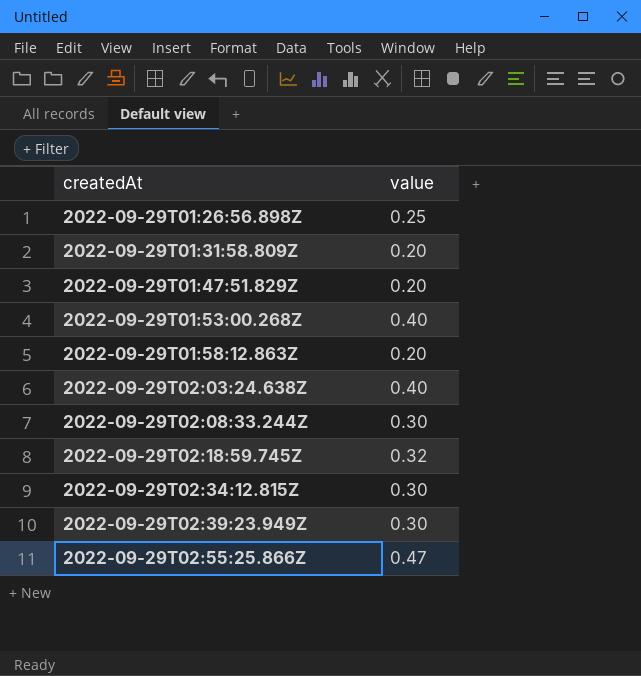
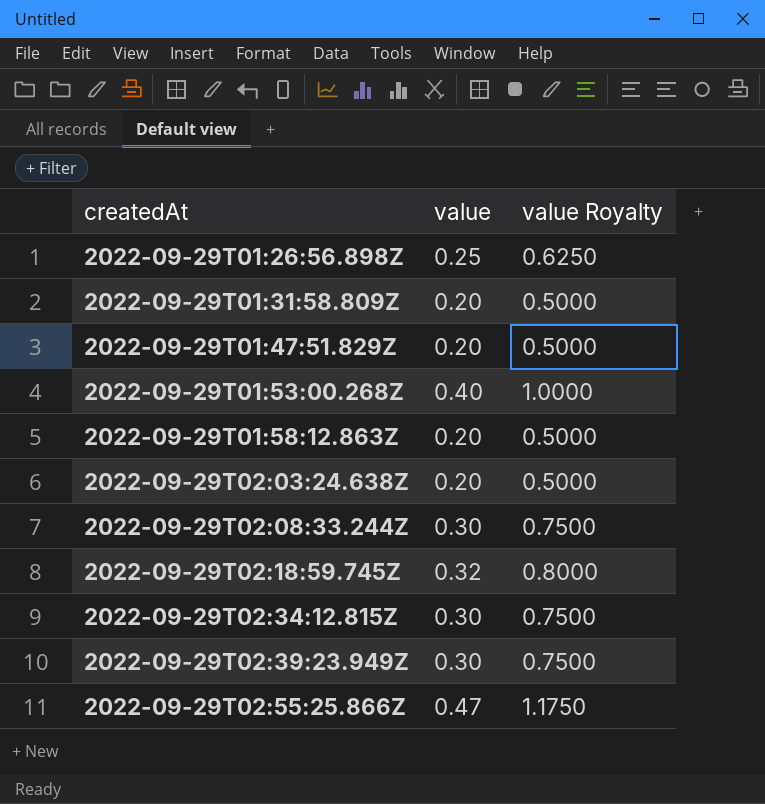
column value Royalty | formula: none -> [value] * 2.5
2022-09-29T02:03:24.638Z | value: 0.40 -> 0.20

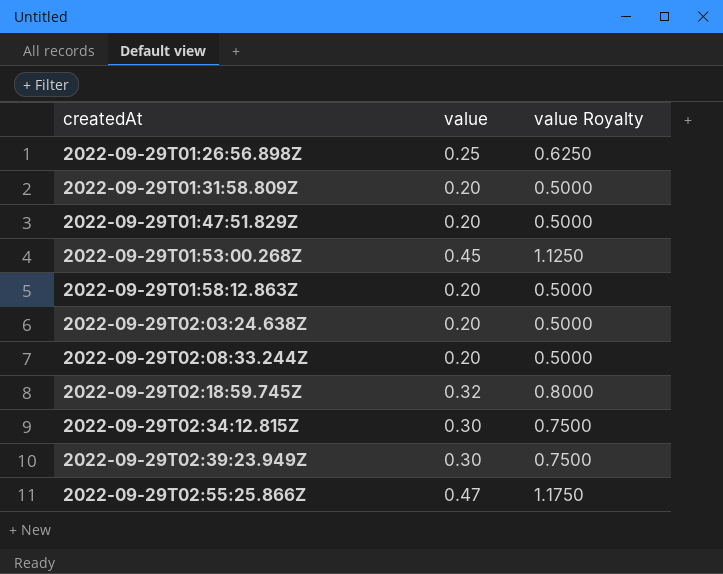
2022-09-29T01:53:00.268Z | value: 0.40 -> 0.45
2022-09-29T01:53:00.268Z | value Royalty: 1.0000 -> 1.1250
2022-09-29T02:08:33.244Z | value: 0.30 -> 0.20
2022-09-29T02:08:33.244Z | value Royalty: 0.7500 -> 0.5000

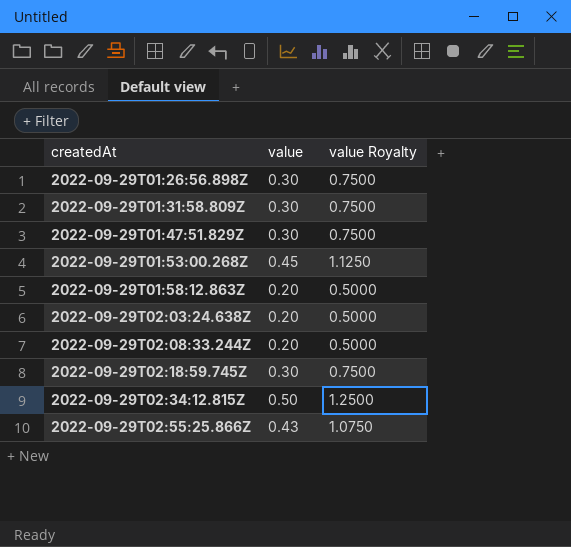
row 2022-09-29T02:39:23.949Z: 0.30 | 0.7500 -> none
2022-09-29T01:26:56.898Z | value: 0.25 -> 0.30
2022-09-29T01:26:56.898Z | value Royalty: 0.6250 -> 0.7500
2022-09-29T01:31:58.809Z | value: 0.20 -> 0.30
2022-09-29T01:31:58.809Z | value Royalty: 0.5000 -> 0.7500
2022-09-29T01:47:51.829Z | value: 0.20 -> 0.30
2022-09-29T01:47:51.829Z | value Royalty: 0.5000 -> 0.7500
2022-09-29T02:18:59.745Z | value: 0.32 -> 0.30
2022-09-29T02:18:59.745Z | value Royalty: 0.8000 -> 0.7500
2022-09-29T02:34:12.815Z | value: 0.30 -> 0.50
2022-09-29T02:34:12.815Z | value Royalty: 0.7500 -> 1.2500
2022-09-29T02:55:25.866Z | value: 0.47 -> 0.43
2022-09-29T02:55:25.866Z | value Royalty: 1.1750 -> 1.0750

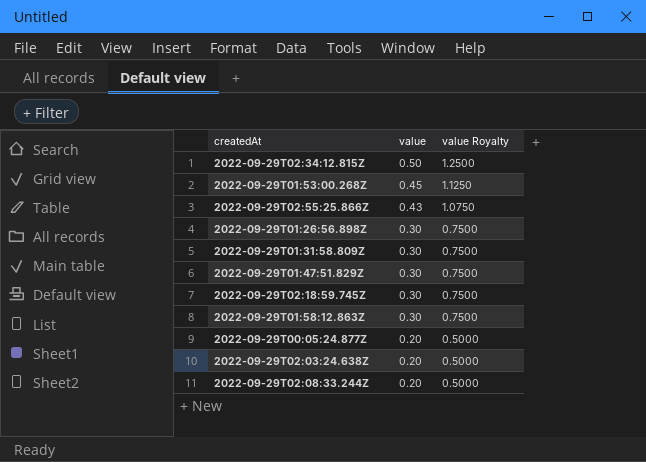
row order: createdAt ascending -> value descending
2022-09-29T01:58:12.863Z | value: 0.20 -> 0.30
2022-09-29T01:58:12.863Z | value Royalty: 0.5000 -> 0.7500
row 2022-09-29T00:05:24.877Z: none -> 0.20 | 0.5000

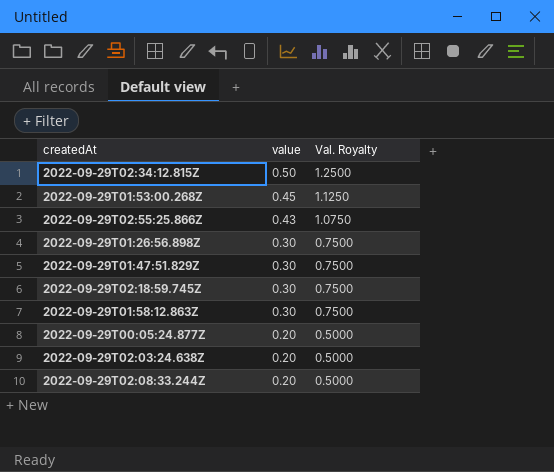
column name: value Royalty -> Val. Royalty
row 2022-09-29T01:31:58.809Z: 0.30 | 0.7500 -> none

